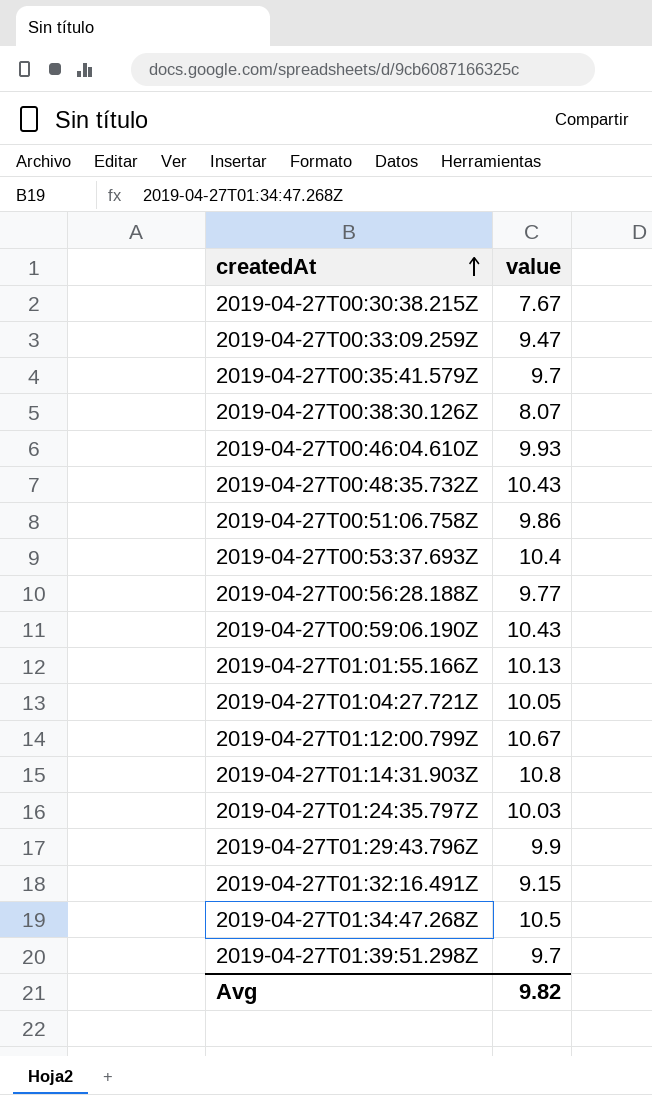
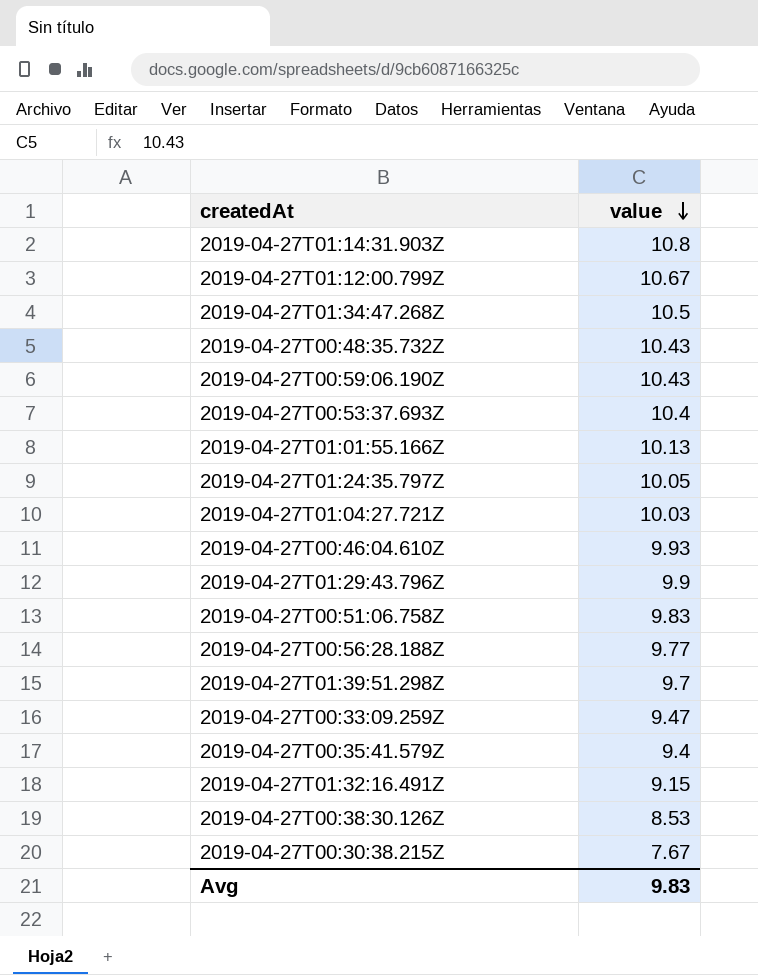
row order: createdAt ascending -> value descending
2019-04-27T01:24:35.797Z | value: 10.03 -> 10.05
2019-04-27T01:04:27.721Z | value: 10.05 -> 10.03
2019-04-27T00:51:06.758Z | value: 9.86 -> 9.83
2019-04-27T00:35:41.579Z | value: 9.7 -> 9.4
2019-04-27T00:38:30.126Z | value: 8.07 -> 8.53
Avg | value: 9.82 -> 9.83

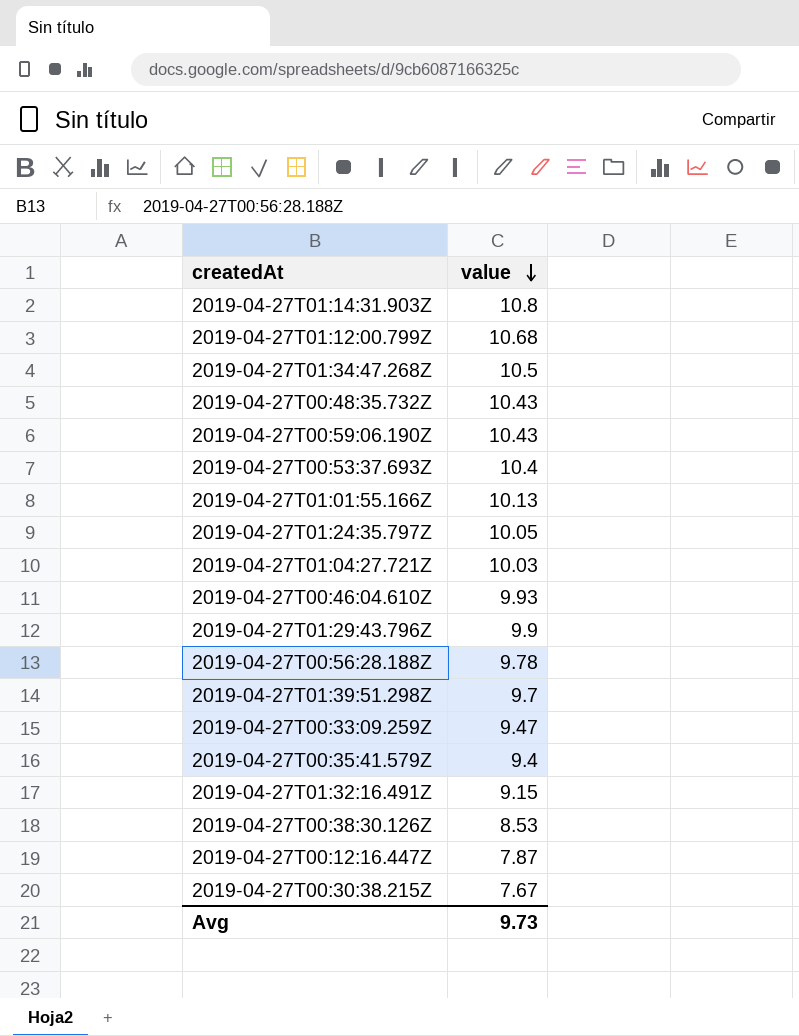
row 2019-04-27T00:51:06.758Z: 9.83 -> none
2019-04-27T01:12:00.799Z | value: 10.67 -> 10.68
2019-04-27T00:56:28.188Z | value: 9.77 -> 9.78
row 2019-04-27T00:12:16.447Z: none -> 7.87
Avg | value: 9.83 -> 9.73

